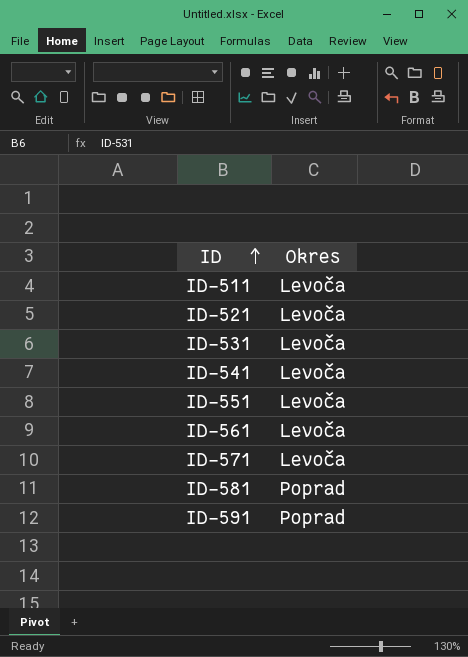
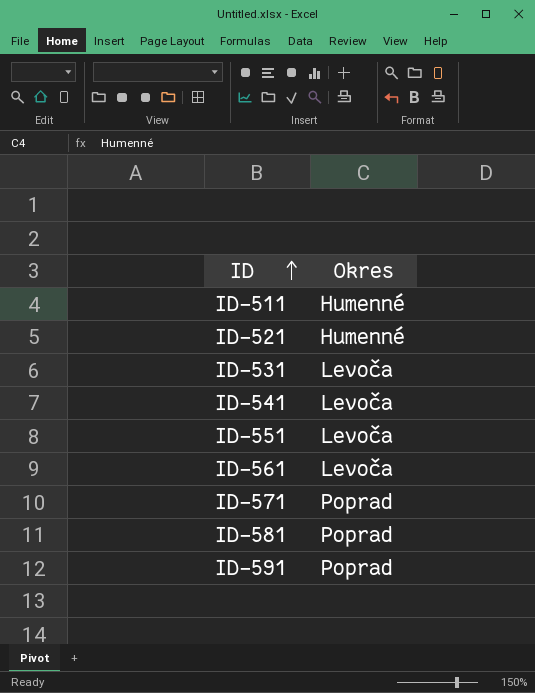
ID-511 | Okres: Levoča -> Humenné
ID-521 | Okres: Levoča -> Humenné
ID-571 | Okres: Levoča -> Poprad

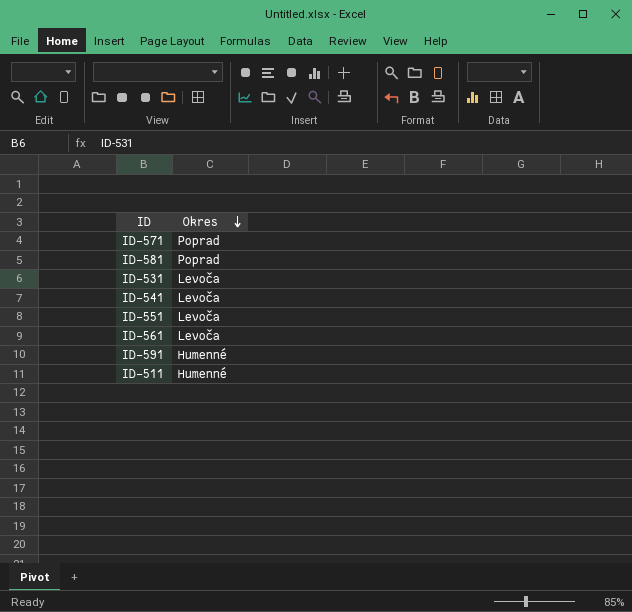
row order: ID ascending -> Okres descending
row ID-521: Humenné -> none
ID-591 | Okres: Poprad -> Humenné

